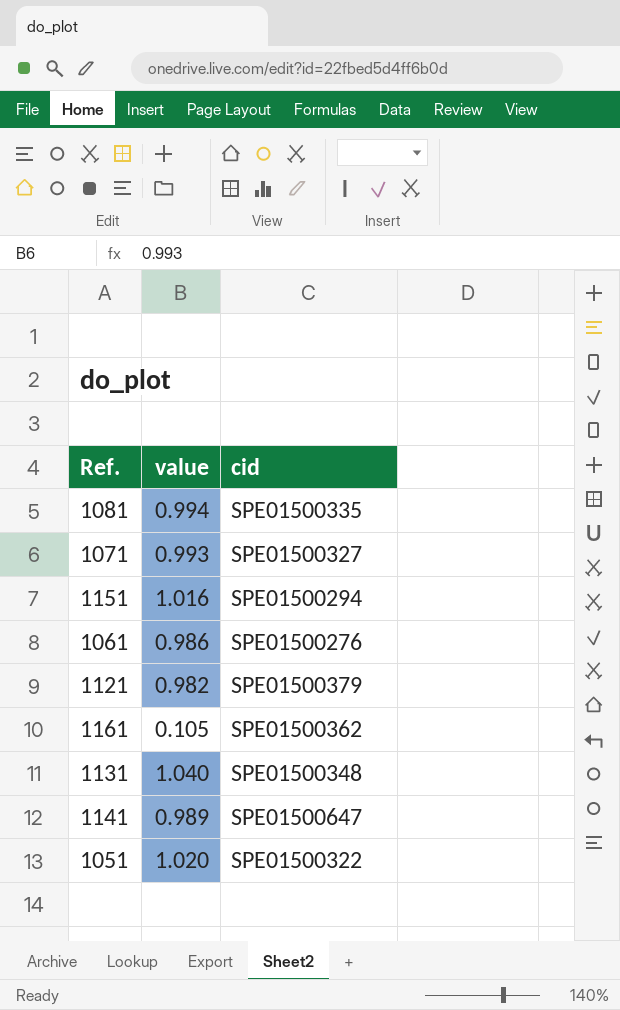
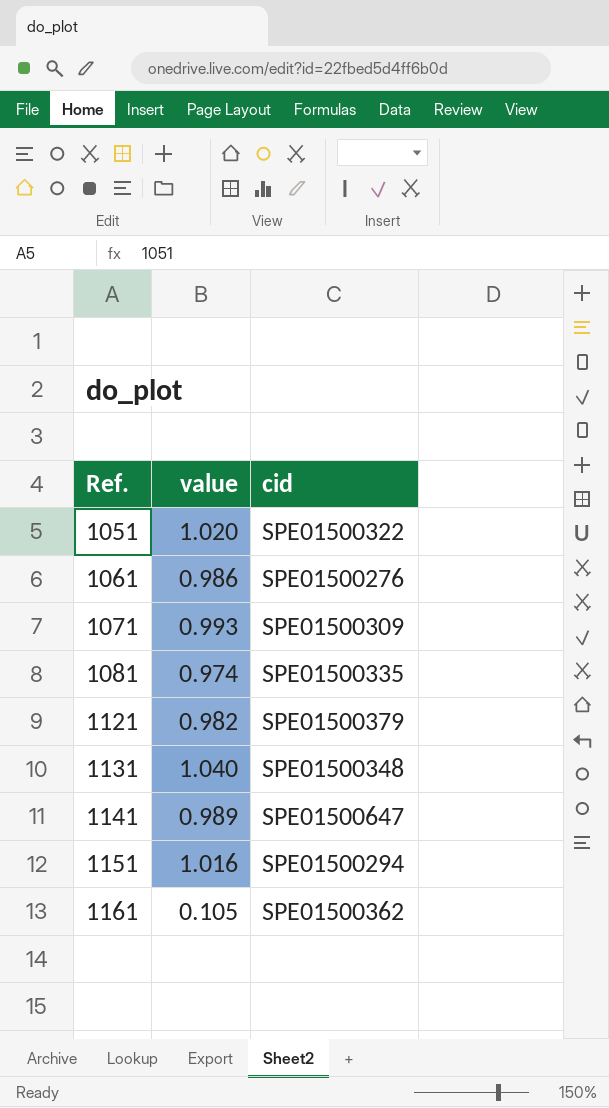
row order: none -> Ref. ascending
1071 | cid: SPE01500327 -> SPE01500309
1081 | value: 0.994 -> 0.974

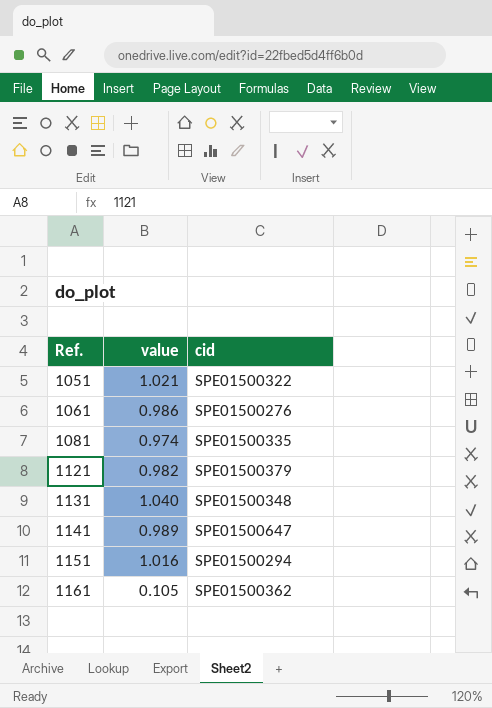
row 1071: 0.993 | SPE01500309 -> none
1051 | value: 1.020 -> 1.021

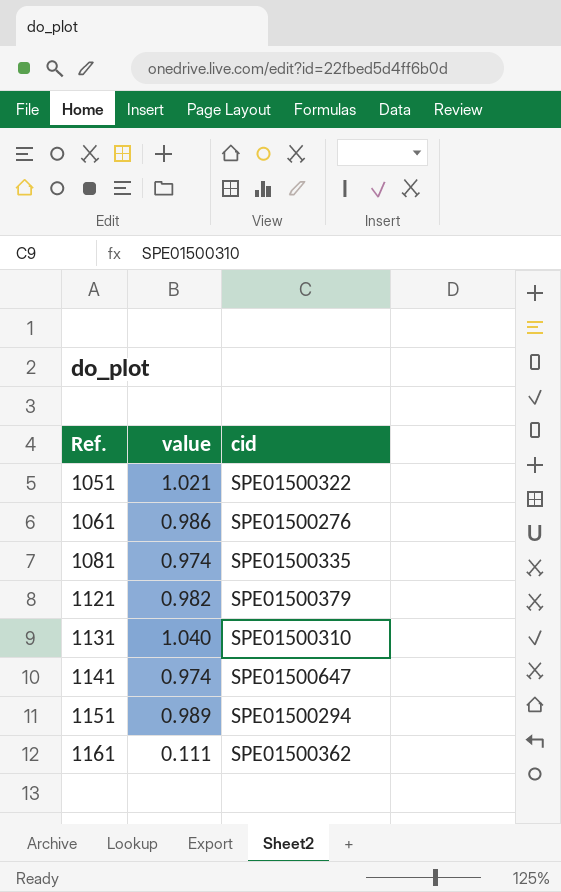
1131 | cid: SPE01500348 -> SPE01500310
1141 | value: 0.989 -> 0.974
1151 | value: 1.016 -> 0.989
1161 | value: 0.105 -> 0.111

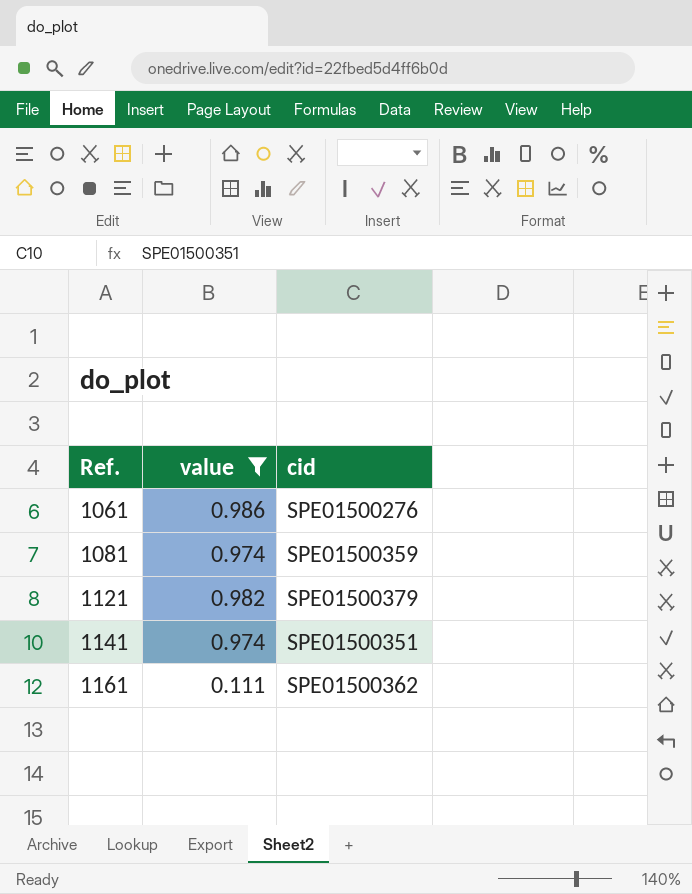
filter: none -> value <= 0.986
1081 | cid: SPE01500335 -> SPE01500359
1141 | cid: SPE01500647 -> SPE01500351

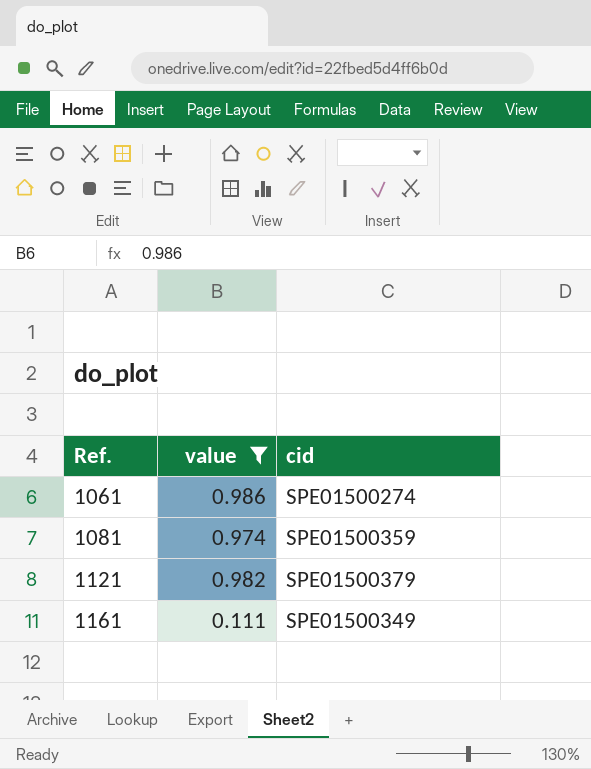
row 1141: 0.974 | SPE01500351 -> none
1061 | cid: SPE01500276 -> SPE01500274
1161 | cid: SPE01500362 -> SPE01500349

